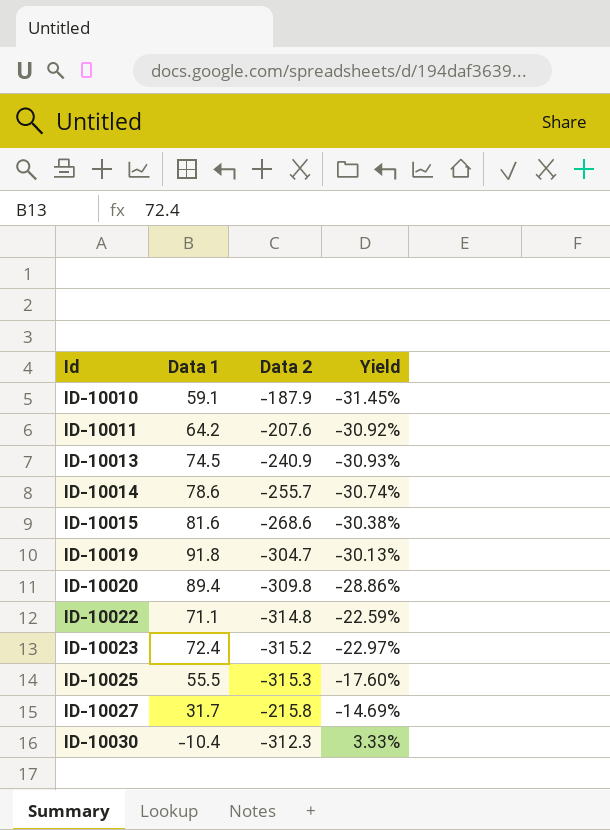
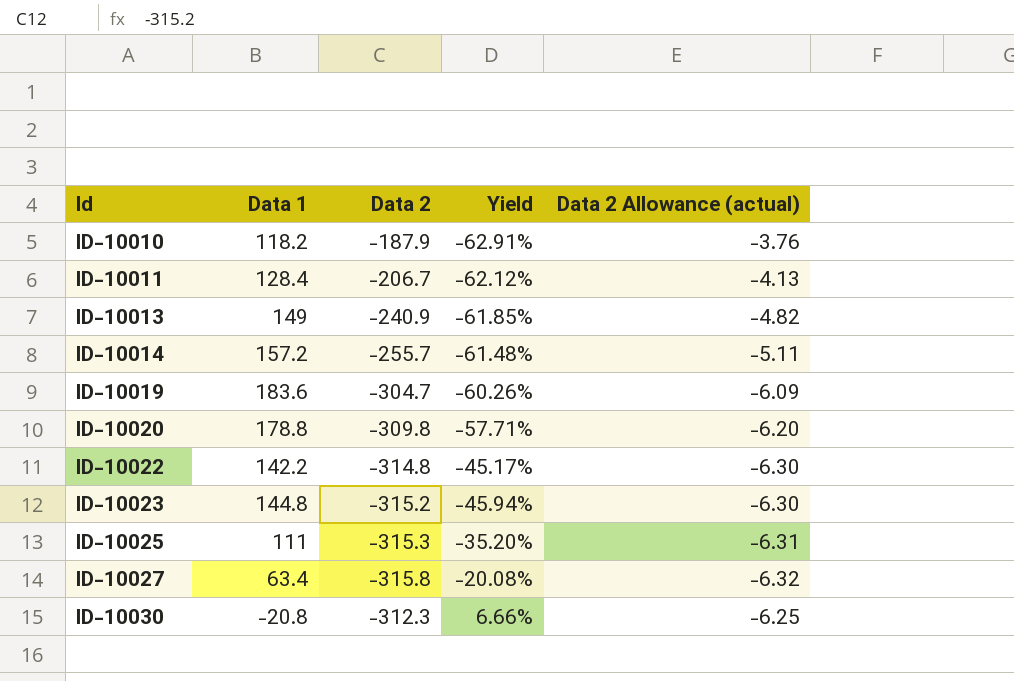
column Data 2 Allowance (actual) | formula: none -> [Data 2] * 0.02
row ID-10015: 81.6 | -268.6 | -30.38% -> none
ID-10010 | Data 1: 59.1 -> 118.2
ID-10010 | Yield: -31.45% -> -62.91%
ID-10011 | Data 1: 64.2 -> 128.4
ID-10011 | Data 2: -207.6 -> -206.7
ID-10011 | Yield: -30.92% -> -62.12%
ID-10013 | Data 1: 74.5 -> 149
ID-10013 | Yield: -30.93% -> -61.85%
ID-10014 | Data 1: 78.6 -> 157.2
ID-10014 | Yield: -30.74% -> -61.48%
ID-10019 | Data 1: 91.8 -> 183.6
ID-10019 | Yield: -30.13% -> -60.26%
ID-10020 | Data 1: 89.4 -> 178.8
ID-10020 | Yield: -28.86% -> -57.71%
ID-10022 | Data 1: 71.1 -> 142.2
ID-10022 | Yield: -22.59% -> -45.17%
ID-10023 | Data 1: 72.4 -> 144.8
ID-10023 | Yield: -22.97% -> -45.94%
ID-10025 | Data 1: 55.5 -> 111
ID-10025 | Yield: -17.60% -> -35.20%
ID-10027 | Data 1: 31.7 -> 63.4
ID-10027 | Data 2: -215.8 -> -315.8
ID-10027 | Yield: -14.69% -> -20.08%
ID-10030 | Data 1: -10.4 -> -20.8
ID-10030 | Yield: 3.33% -> 6.66%

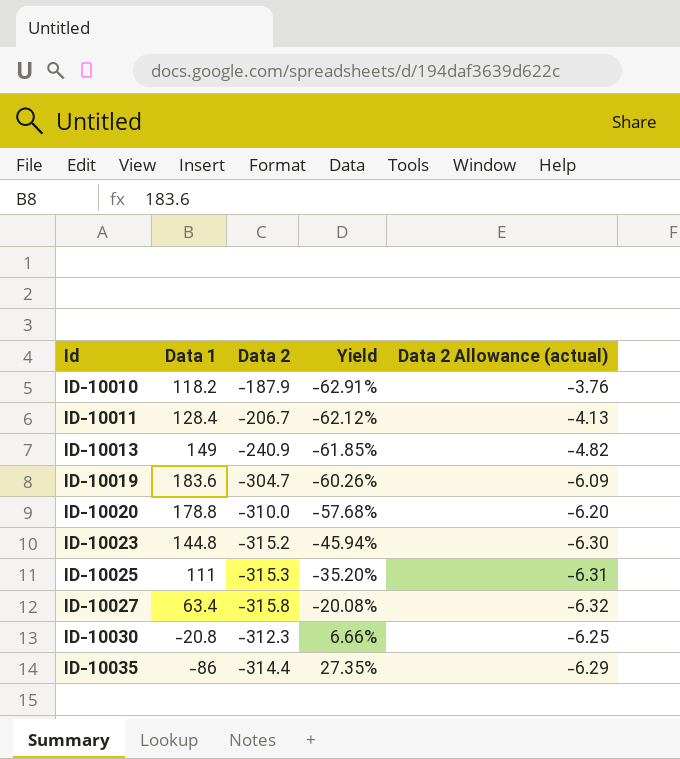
row ID-10014: 157.2 | -255.7 | -61.48% | -5.11 -> none
row ID-10022: 142.2 | -314.8 | -45.17% | -6.30 -> none
ID-10020 | Data 2: -309.8 -> -310.0
ID-10020 | Yield: -57.71% -> -57.68%
row ID-10035: none -> -86 | -314.4 | 27.35% | -6.29

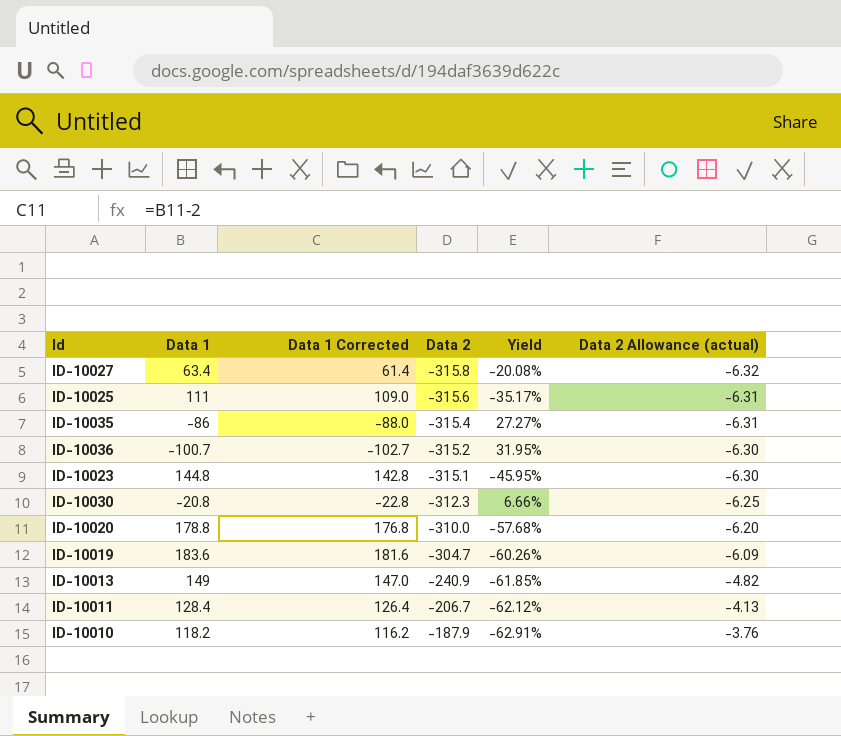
row order: Id ascending -> Data 2 ascending
column Data 1 Corrected | formula: none -> [Data 1] - 2
ID-10025 | Data 2: -315.3 -> -315.6
ID-10025 | Yield: -35.20% -> -35.17%
ID-10035 | Data 2: -314.4 -> -315.4
ID-10035 | Yield: 27.35% -> 27.27%
ID-10035 | Data 2 Allowance (actual): -6.29 -> -6.31
row ID-10036: none -> -100.7 | -102.7 | -315.2 | 31.95% | -6.30
ID-10023 | Data 2: -315.2 -> -315.1
ID-10023 | Yield: -45.94% -> -45.95%

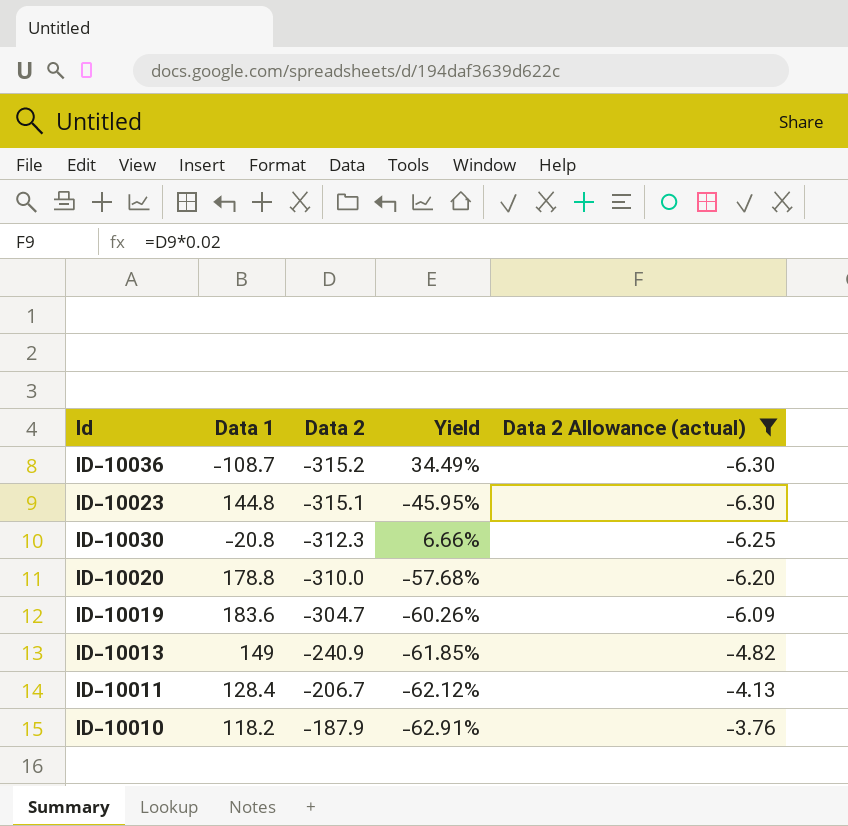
filter: none -> Data 2 Allowance (actual) >= -6.30
column Data 1 Corrected | formula: [Data 1] - 2 -> none
ID-10036 | Data 1: -100.7 -> -108.7
ID-10036 | Yield: 31.95% -> 34.49%

